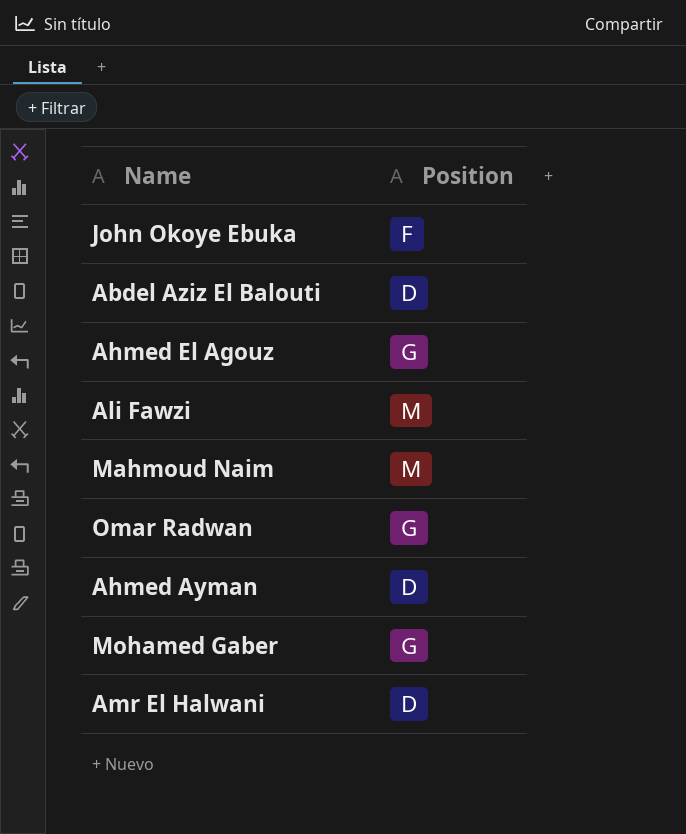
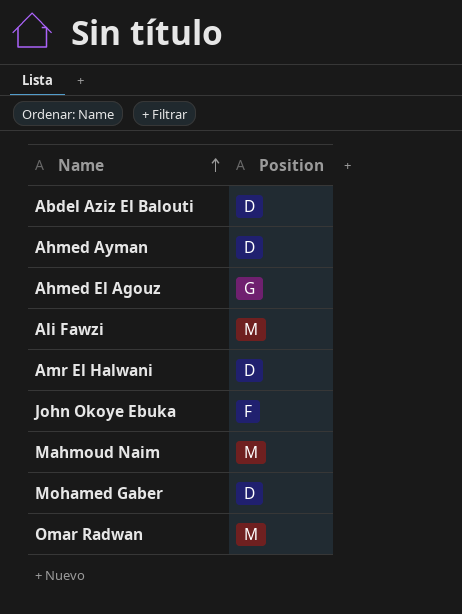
row order: none -> Name ascending
Mohamed Gaber | Position: G -> D
Omar Radwan | Position: G -> M

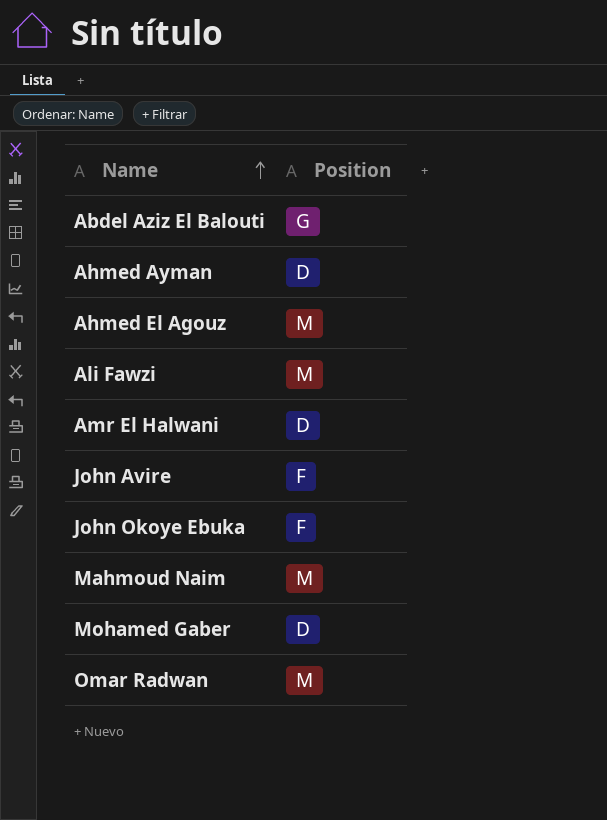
Abdel Aziz El Balouti | Position: D -> G
Ahmed El Agouz | Position: G -> M
row John Avire: none -> F

